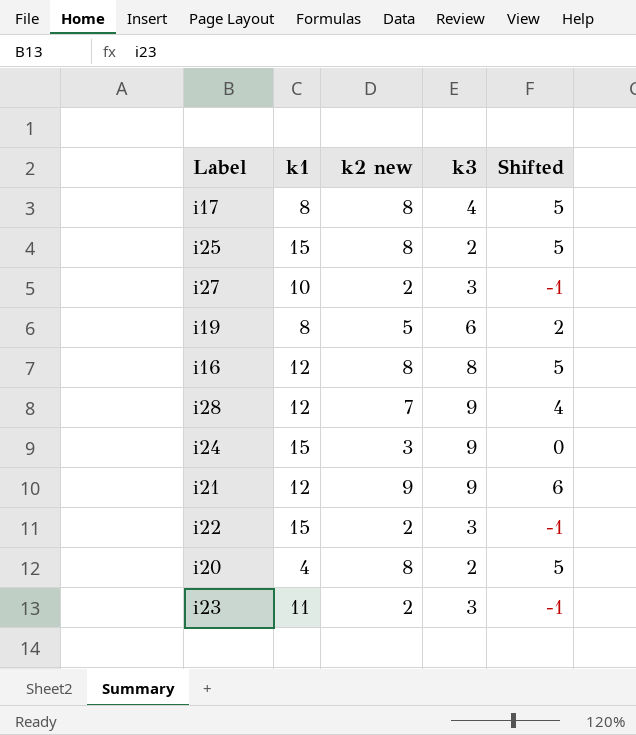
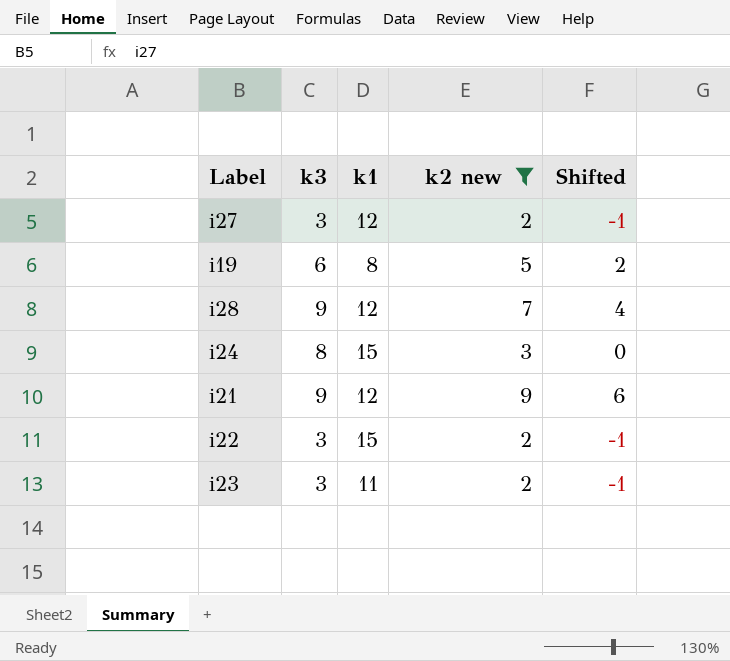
filter: none -> k2 new != 8
column k3 | position: 4 -> 2
i27 | k1: 10 -> 12
i24 | k3: 9 -> 8

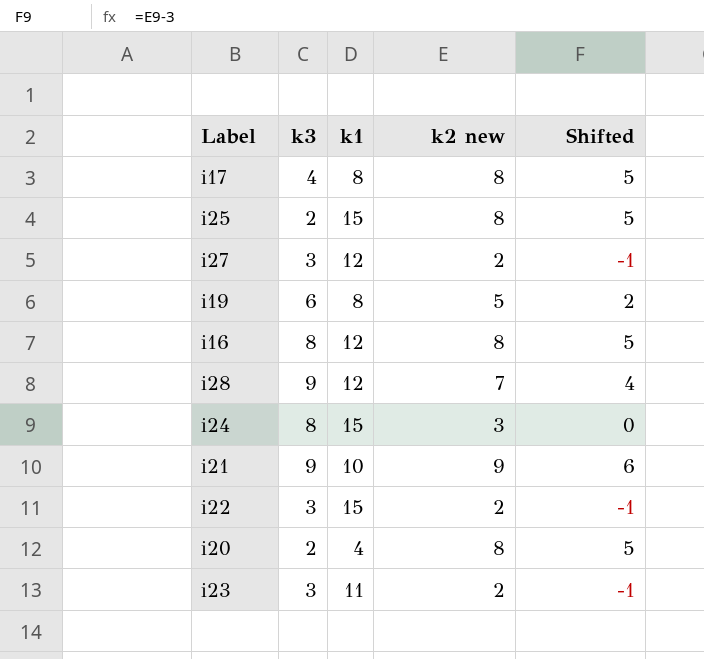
filter: k2 new != 8 -> none
i21 | k1: 12 -> 10

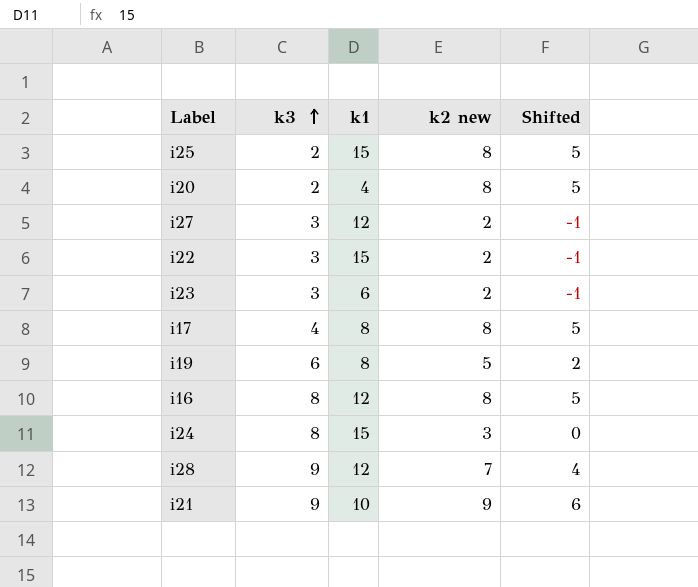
row order: none -> k3 ascending
i23 | k1: 11 -> 6

